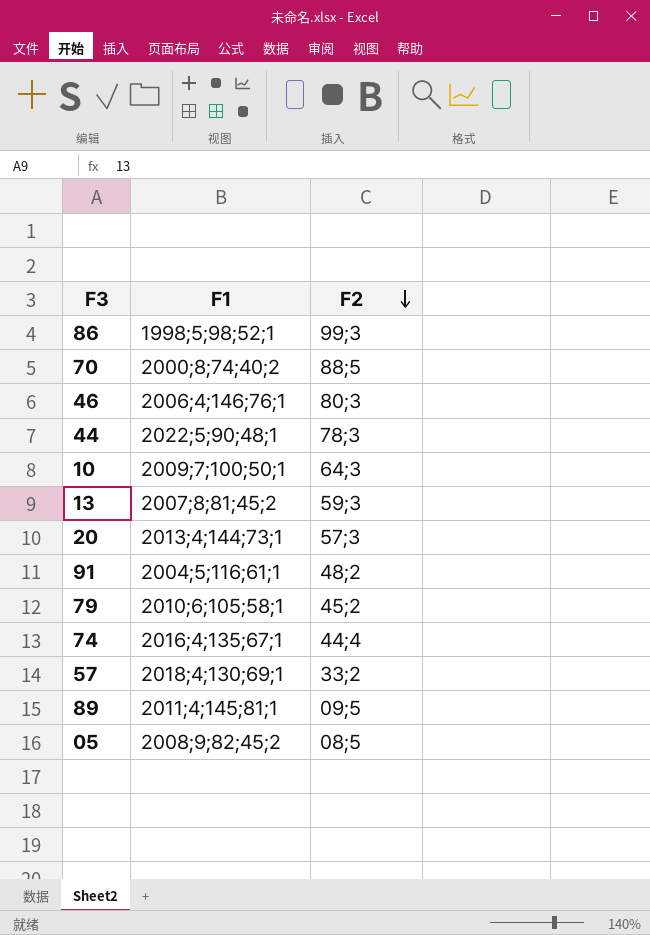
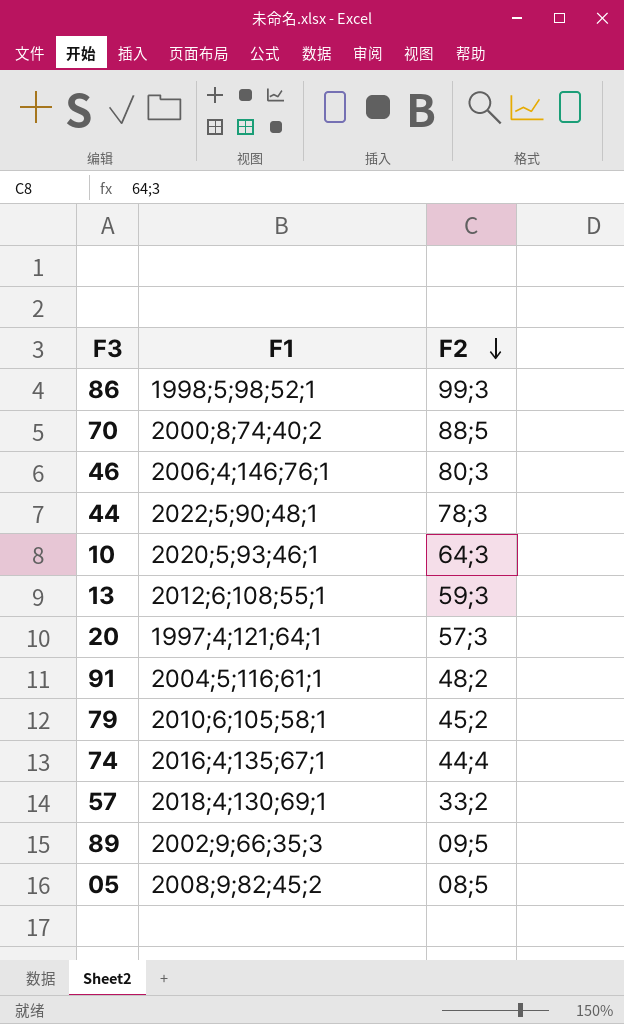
10 | F1: 2009;7;100;50;1 -> 2020;5;93;46;1
13 | F1: 2007;8;81;45;2 -> 2012;6;108;55;1
20 | F1: 2013;4;144;73;1 -> 1997;4;121;64;1
89 | F1: 2011;4;145;81;1 -> 2002;9;66;35;3

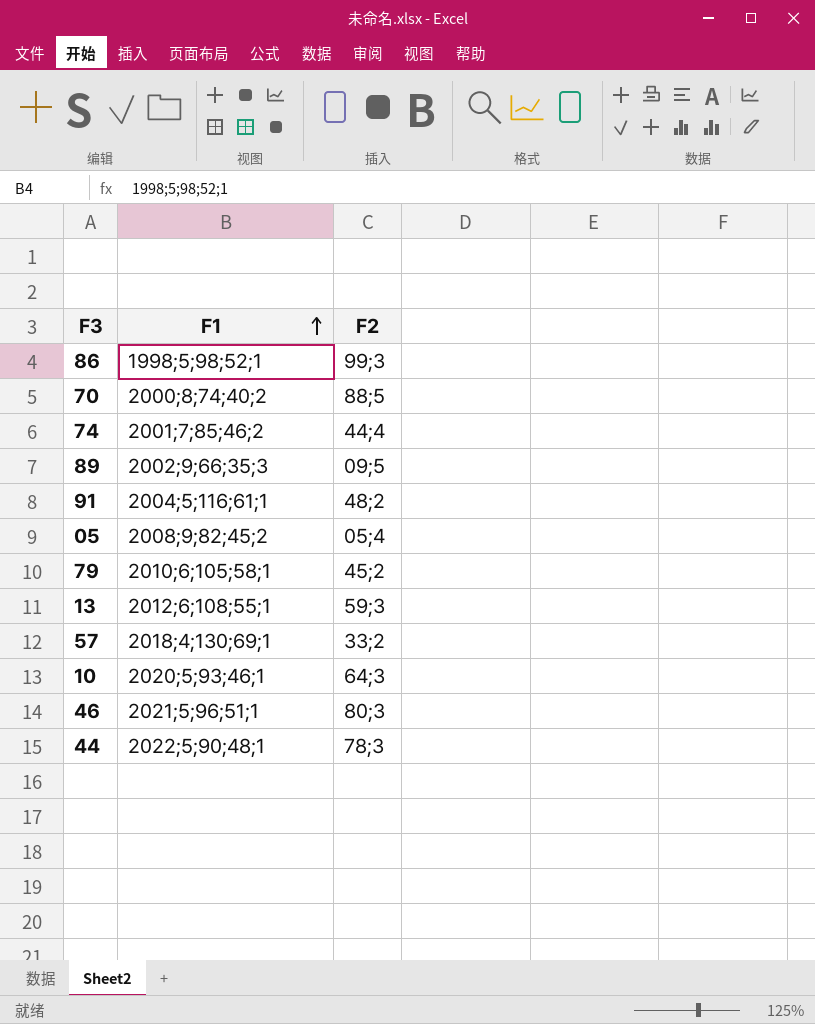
row order: F2 descending -> F1 ascending
row 20: 1997;4;121;64;1 | 57;3 -> none
74 | F1: 2016;4;135;67;1 -> 2001;7;85;46;2
05 | F2: 08;5 -> 05;4
46 | F1: 2006;4;146;76;1 -> 2021;5;96;51;1

